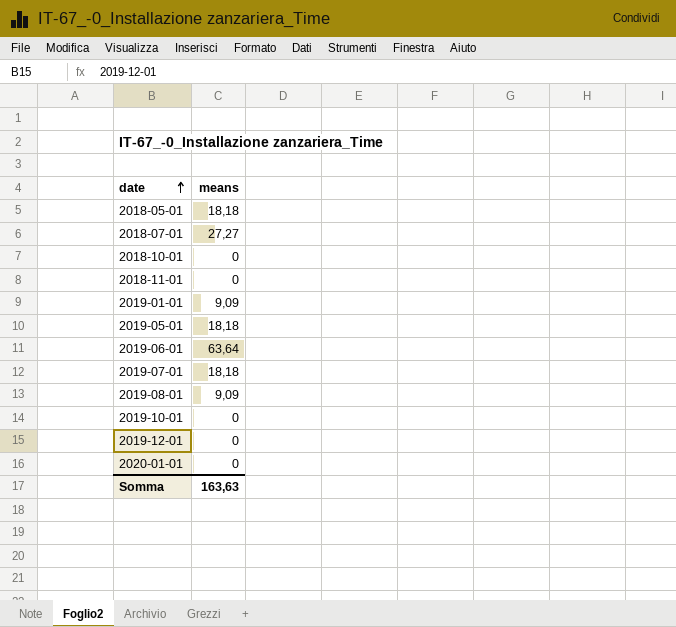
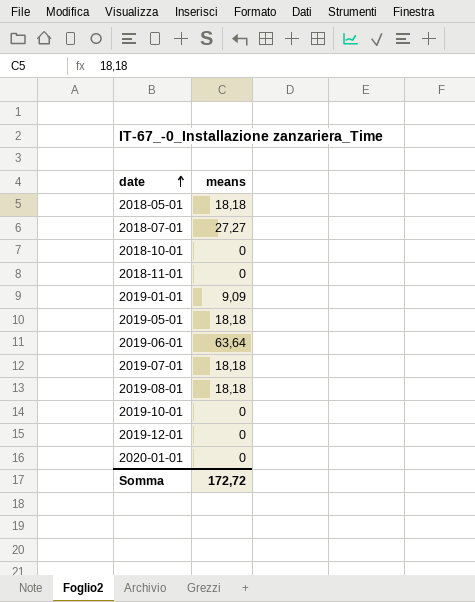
2019-08-01 | means: 9,09 -> 18,18
Somma | means: 163,63 -> 172,72

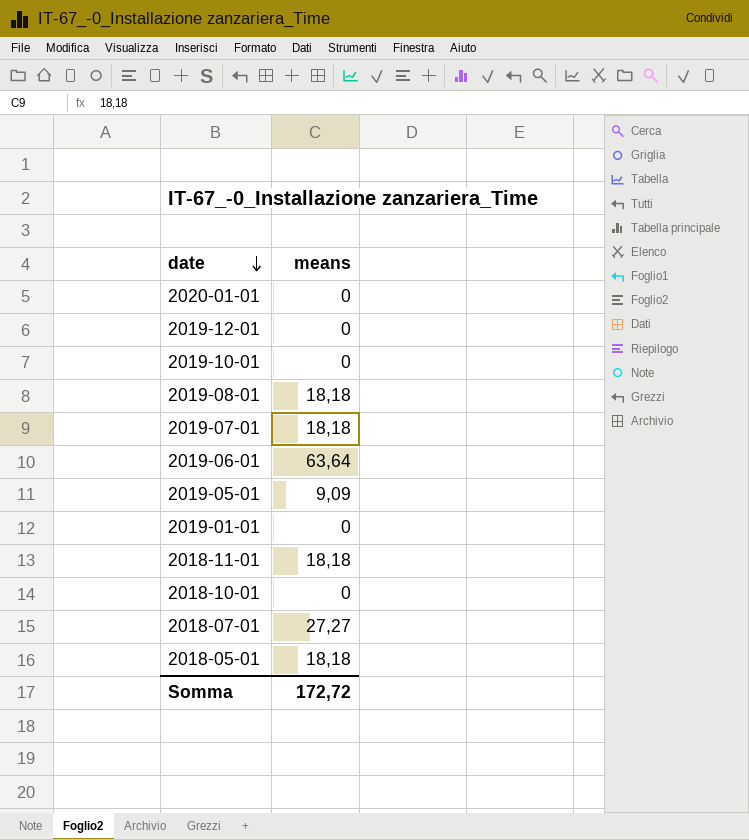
row order: date ascending -> date descending
2019-05-01 | means: 18,18 -> 9,09
2019-01-01 | means: 9,09 -> 0
2018-11-01 | means: 0 -> 18,18

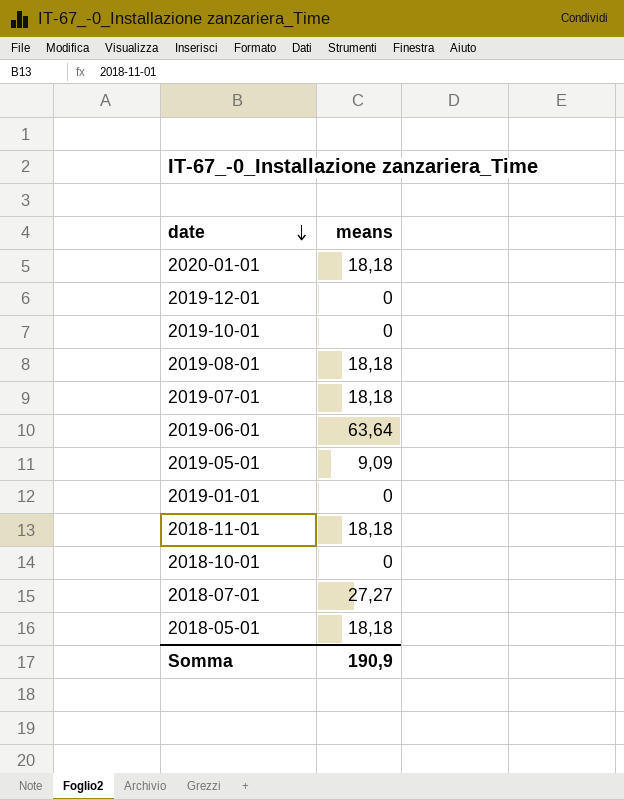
2020-01-01 | means: 0 -> 18,18
Somma | means: 172,72 -> 190,9

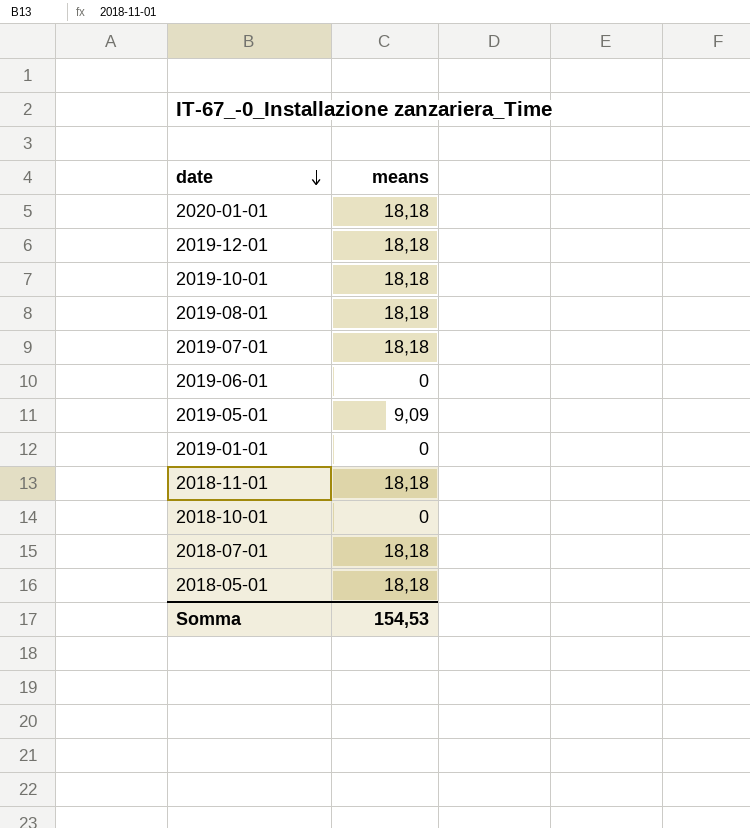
2019-12-01 | means: 0 -> 18,18
2019-10-01 | means: 0 -> 18,18
2019-06-01 | means: 63,64 -> 0
2018-07-01 | means: 27,27 -> 18,18
Somma | means: 190,9 -> 154,53

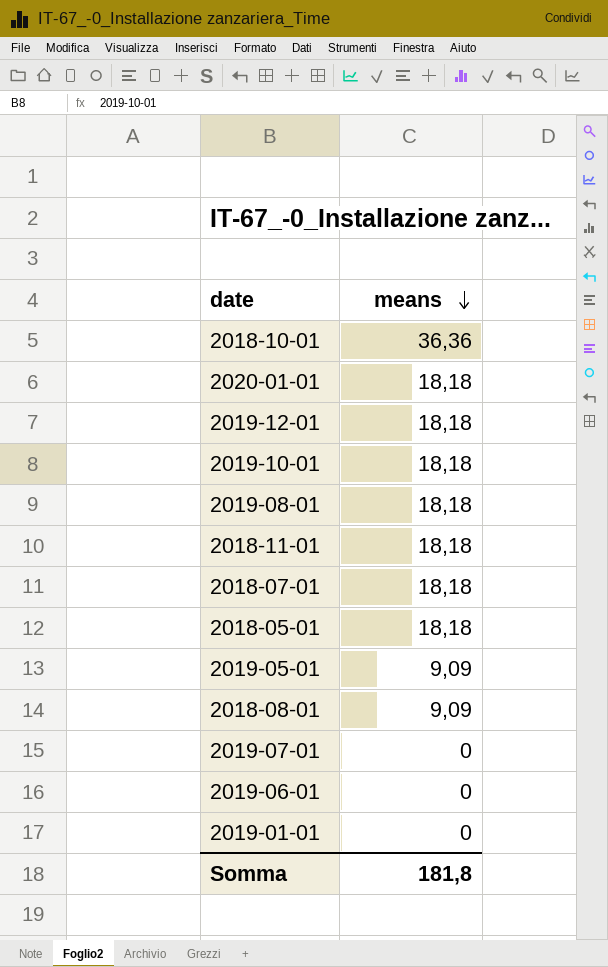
row order: date descending -> means descending
2018-10-01 | means: 0 -> 36,36
row 2018-08-01: none -> 9,09
2019-07-01 | means: 18,18 -> 0
Somma | means: 154,53 -> 181,8

